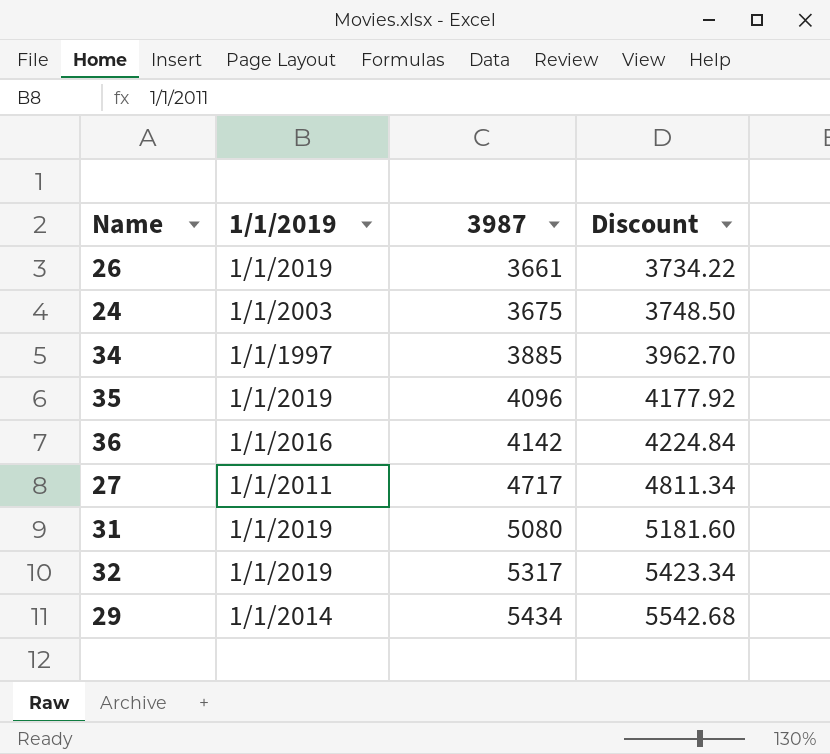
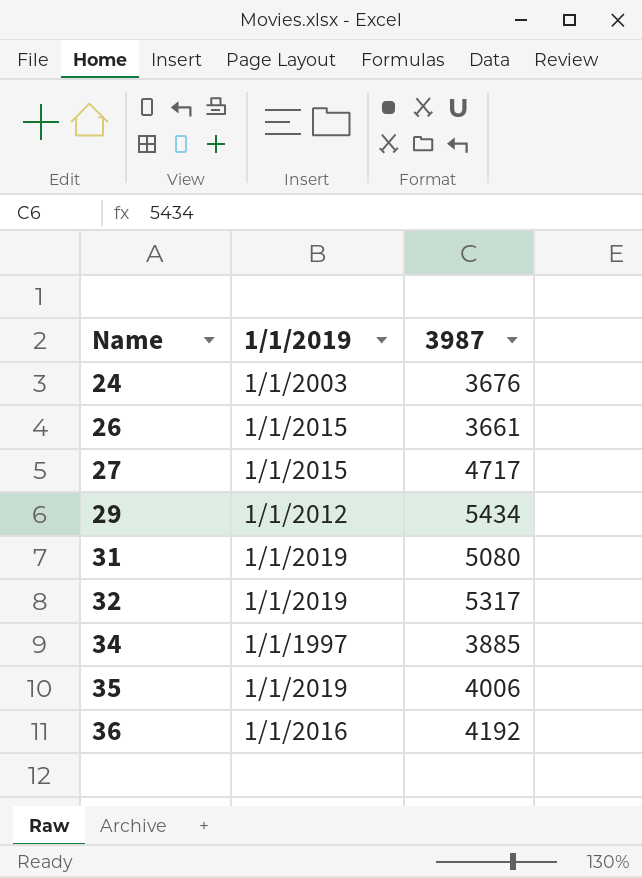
row order: 3987 ascending -> Name ascending
column Discount | formula: [3987] * 1.02 -> none
24 | 3987: 3675 -> 3676
26 | 1/1/2019: 1/1/2019 -> 1/1/2015
27 | 1/1/2019: 1/1/2011 -> 1/1/2015
29 | 1/1/2019: 1/1/2014 -> 1/1/2012
35 | 3987: 4096 -> 4006
36 | 3987: 4142 -> 4192

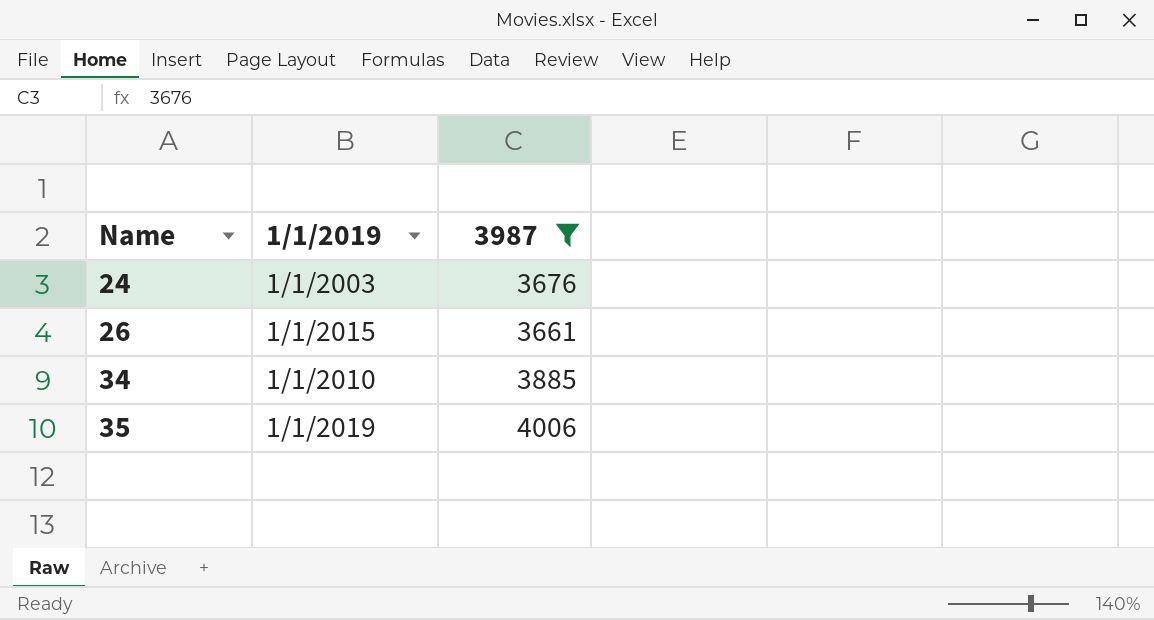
filter: none -> 3987 <= 4006
34 | 1/1/2019: 1/1/1997 -> 1/1/2010

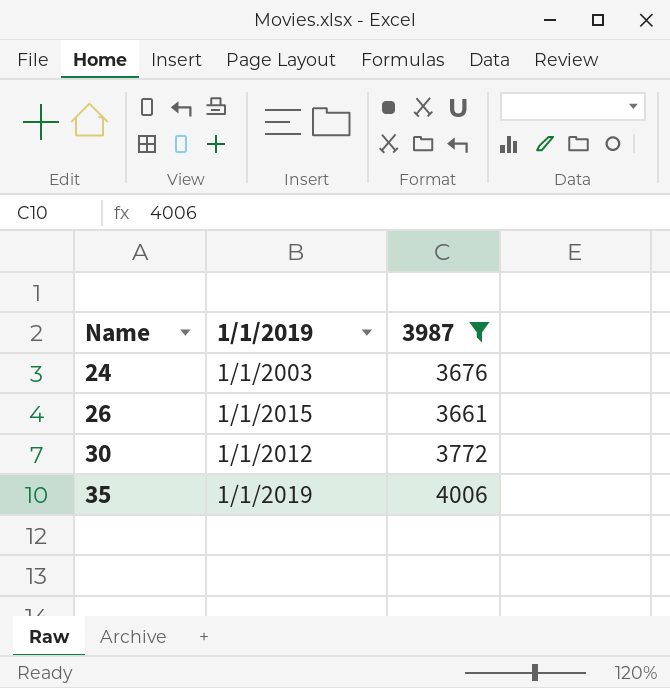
row 34: 1/1/2010 | 3885 -> none
row 30: none -> 1/1/2012 | 3772

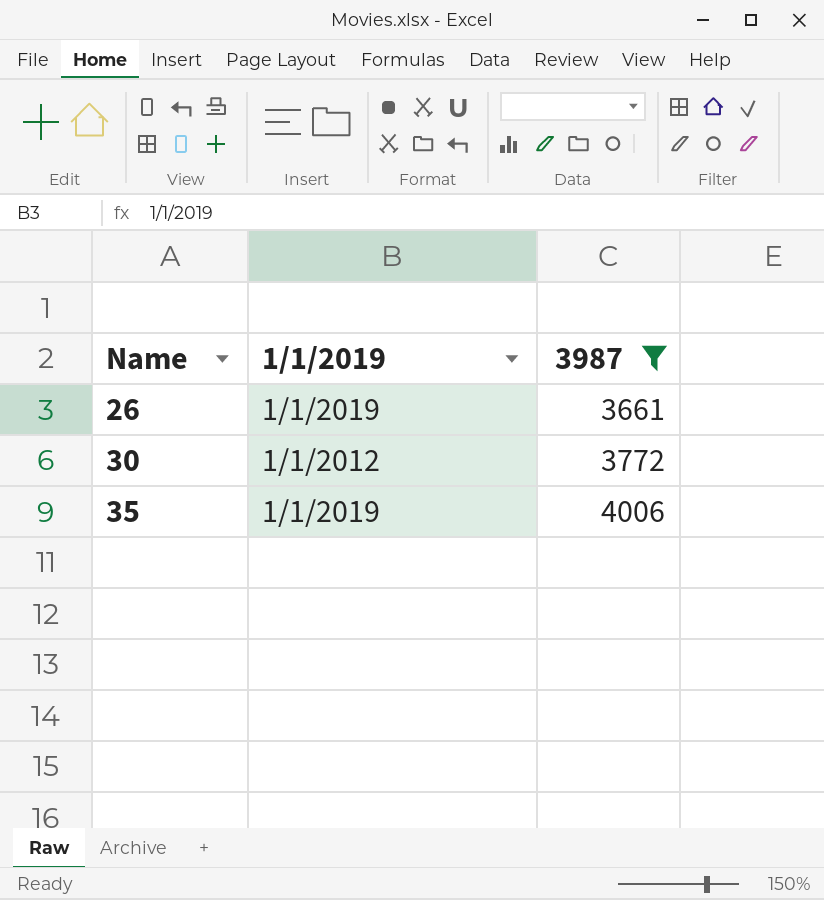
row 24: 1/1/2003 | 3676 -> none
26 | 1/1/2019: 1/1/2015 -> 1/1/2019

